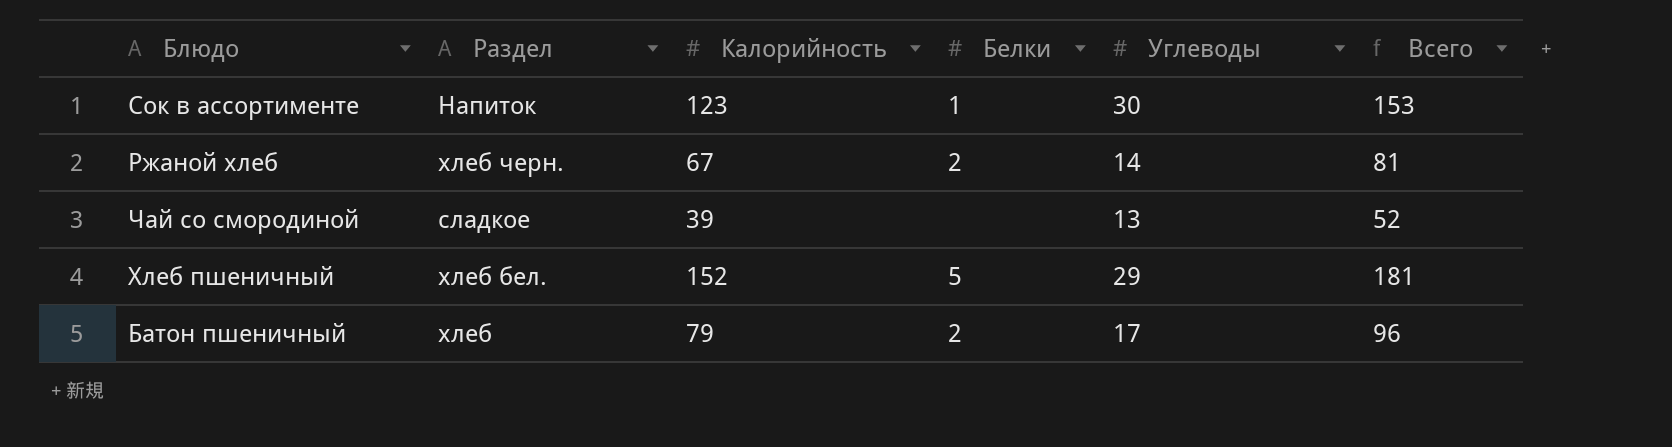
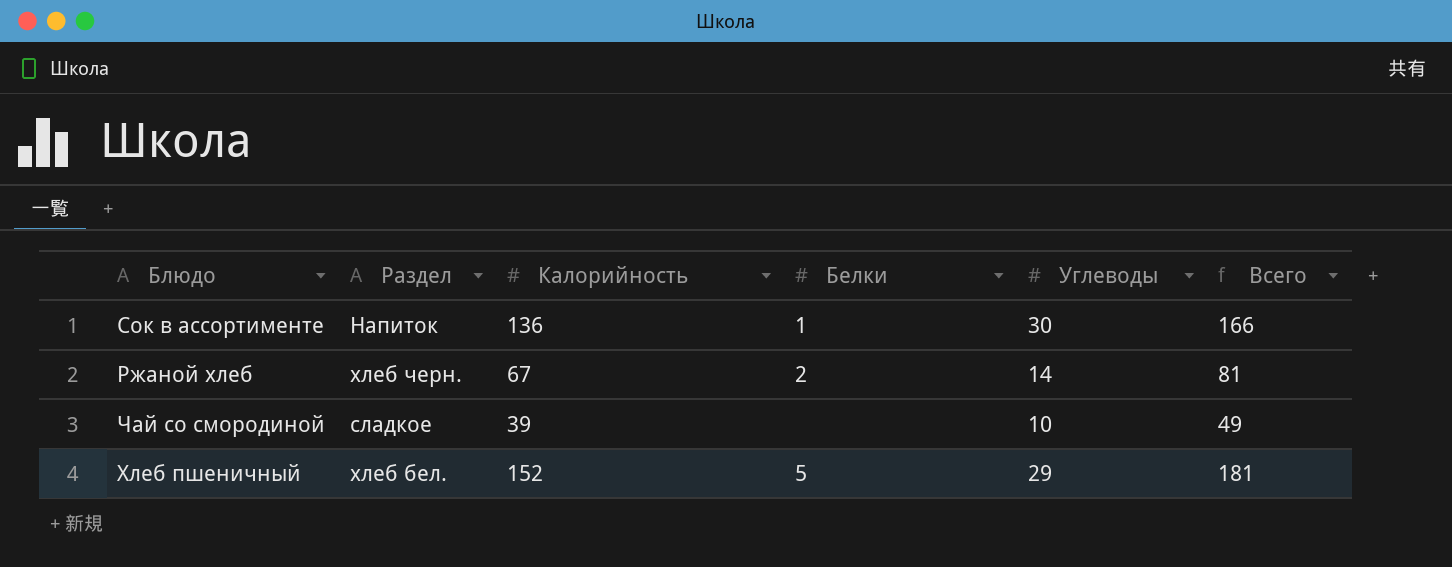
row Батон пшеничный: хлеб | 79 | 2 | 17 | 96 -> none
Сок в ассортименте | Калорийность: 123 -> 136
Сок в ассортименте | Всего: 153 -> 166
Чай со смородиной | Углеводы: 13 -> 10
Чай со смородиной | Всего: 52 -> 49

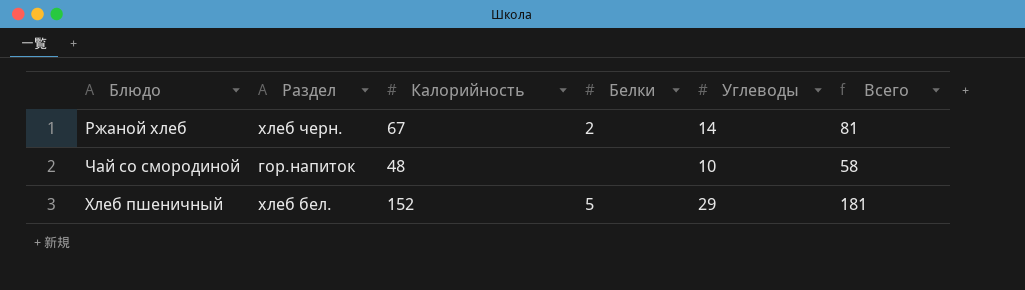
row Сок в ассортименте: Напиток | 136 | 1 | 30 | 166 -> none
Чай со смородиной | Раздел: сладкое -> гор.напиток
Чай со смородиной | Калорийность: 39 -> 48
Чай со смородиной | Всего: 49 -> 58

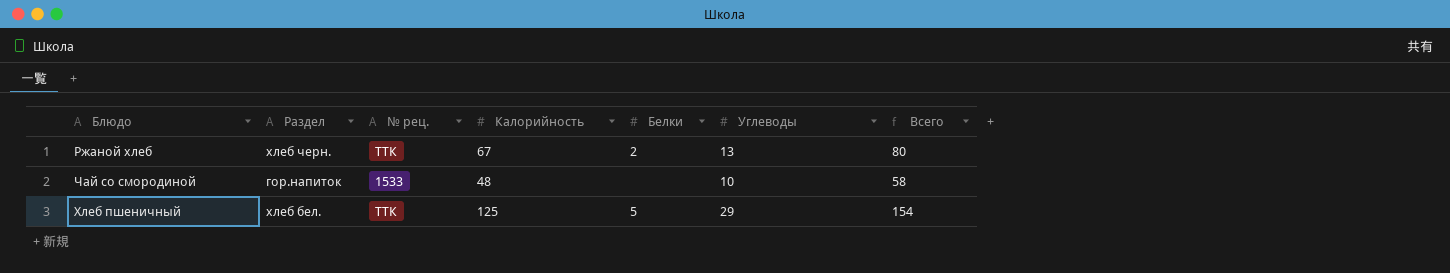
column № рец. | position: none -> 3
Ржаной хлеб | Углеводы: 14 -> 13
Ржаной хлеб | Всего: 81 -> 80
Хлеб пшеничный | Калорийность: 152 -> 125
Хлеб пшеничный | Всего: 181 -> 154

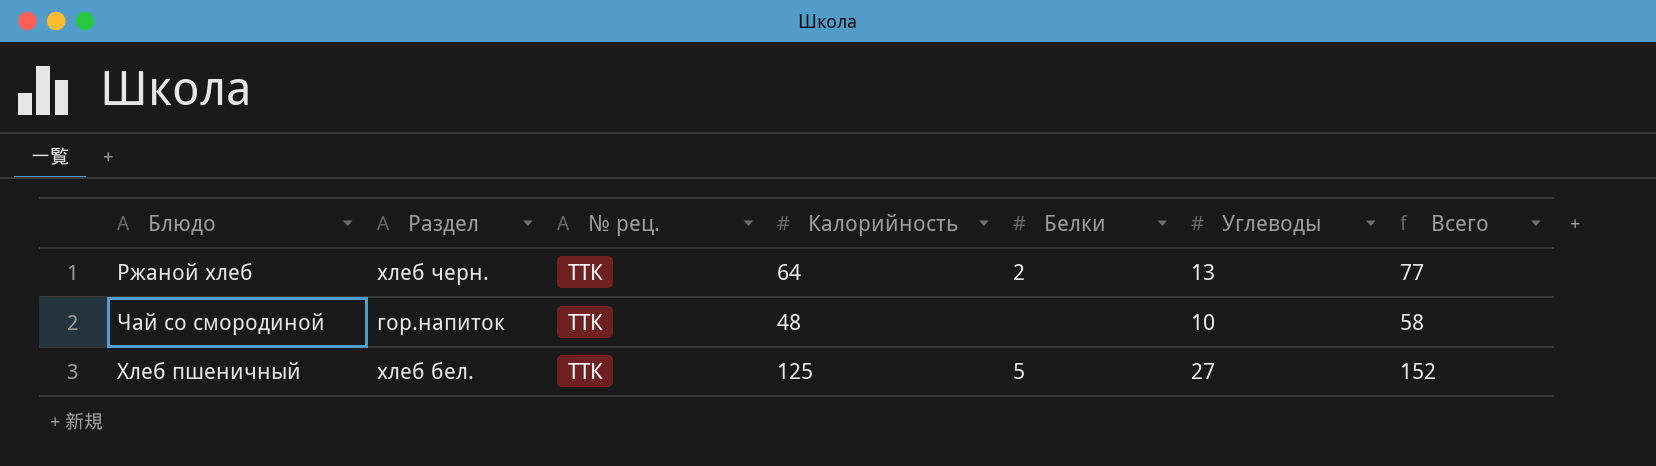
Ржаной хлеб | Калорийность: 67 -> 64
Ржаной хлеб | Всего: 80 -> 77
Чай со смородиной | № рец.: 1533 -> ТТК
Хлеб пшеничный | Углеводы: 29 -> 27
Хлеб пшеничный | Всего: 154 -> 152

